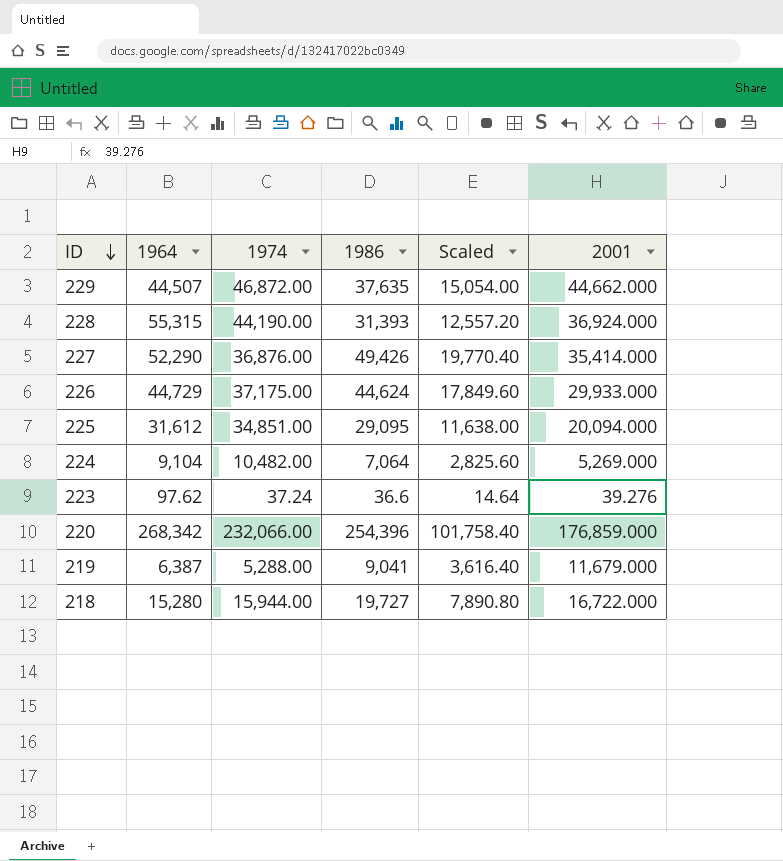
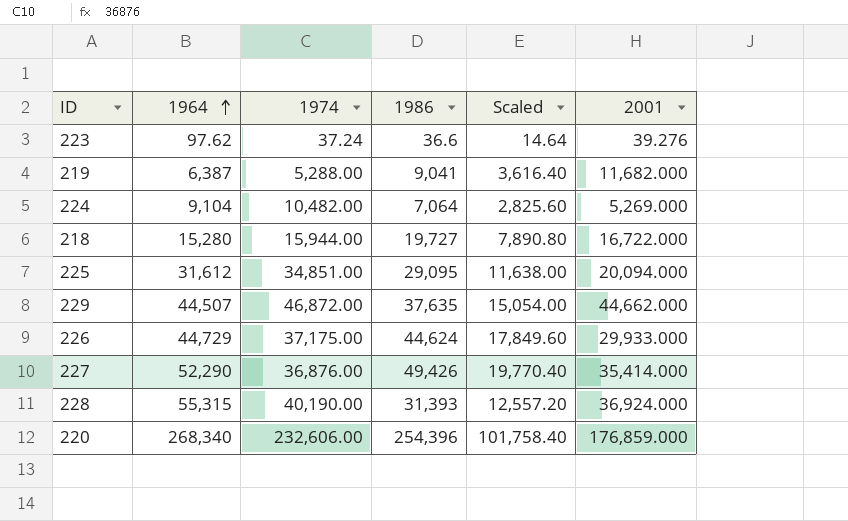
row order: ID descending -> 1964 ascending
219 | 2001: 11,679.000 -> 11,682.000
228 | 1974: 44,190.00 -> 40,190.00
220 | 1964: 268,342 -> 268,340
220 | 1974: 232,066.00 -> 232,606.00

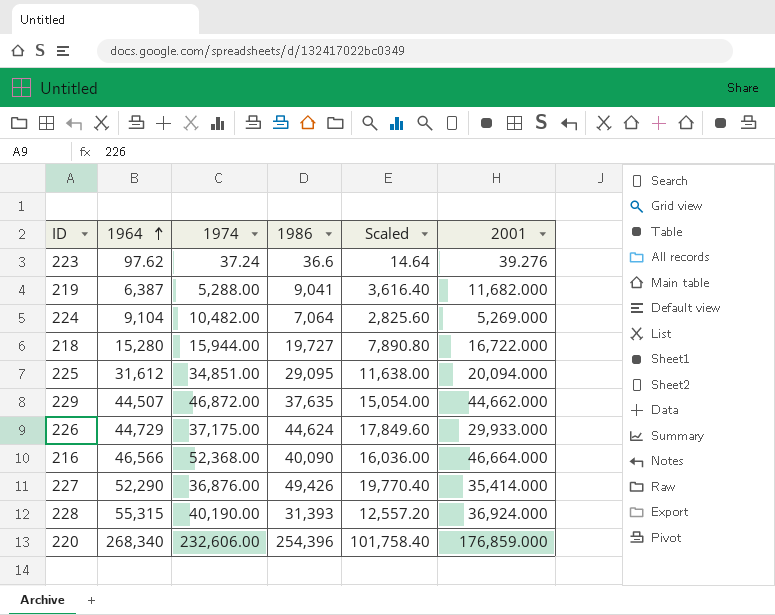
row 216: none -> 46,566 | 52,368.00 | 40,090 | 16,036.00 | 46,664.000

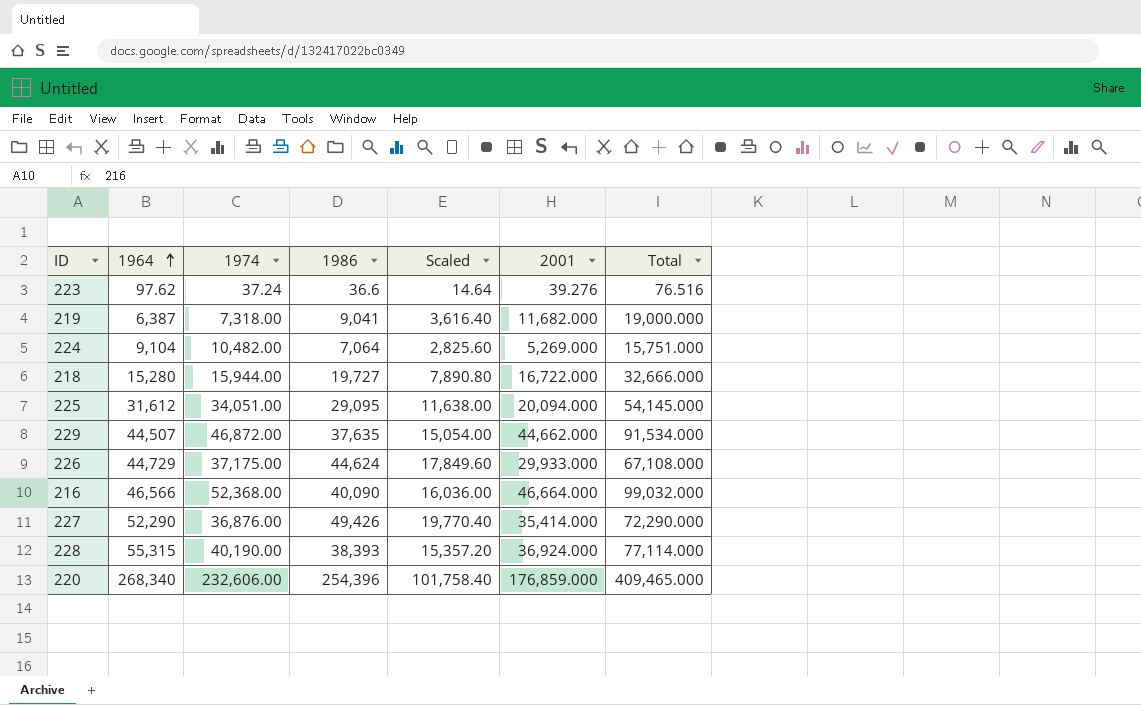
column Total | formula: none -> [1974] + [2001]
219 | 1974: 5,288.00 -> 7,318.00
225 | 1974: 34,851.00 -> 34,051.00
228 | 1986: 31,393 -> 38,393
228 | Scaled: 12,557.20 -> 15,357.20

